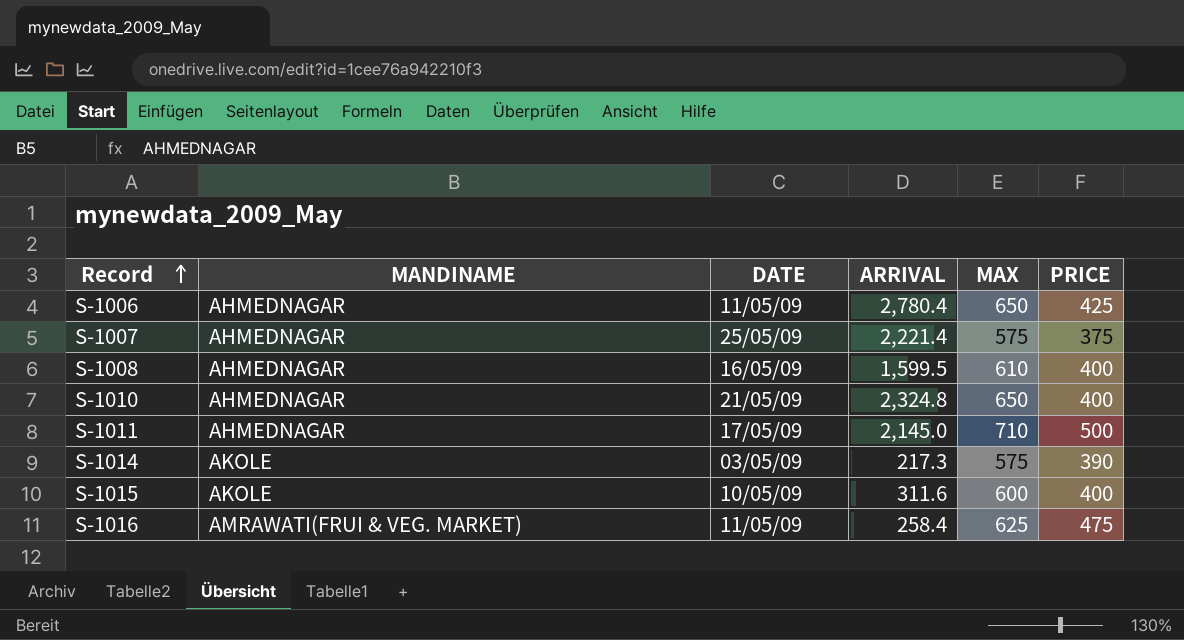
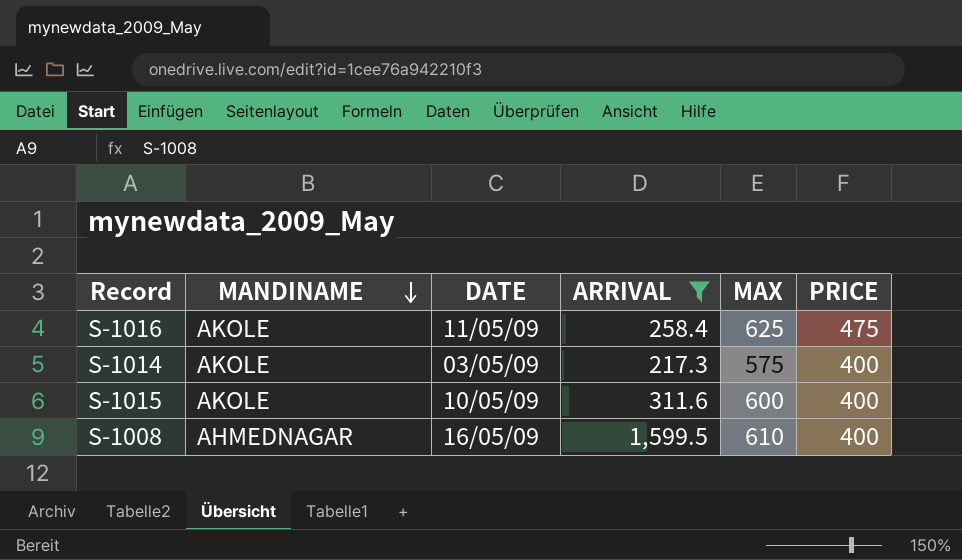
filter: none -> ARRIVAL <= 1,599.5
row order: Record ascending -> MANDINAME descending
S-1016 | MANDINAME: AMRAWATI(FRUI & VEG. MARKET) -> AKOLE
S-1014 | PRICE: 390 -> 400

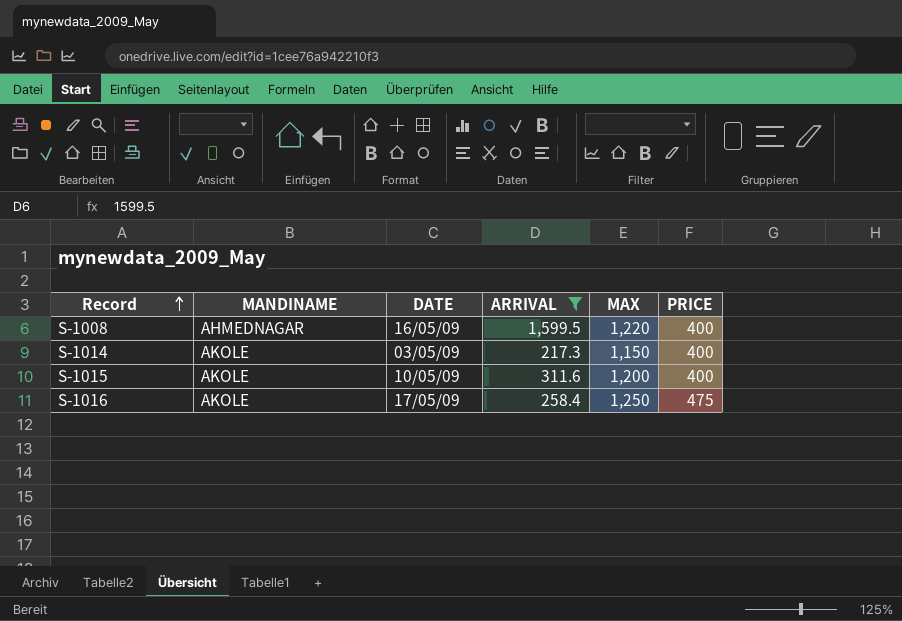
row order: MANDINAME descending -> Record ascending
S-1008 | MAX: 610 -> 1,220
S-1014 | MAX: 575 -> 1,150
S-1015 | MAX: 600 -> 1,200
S-1016 | DATE: 11/05/09 -> 17/05/09
S-1016 | MAX: 625 -> 1,250

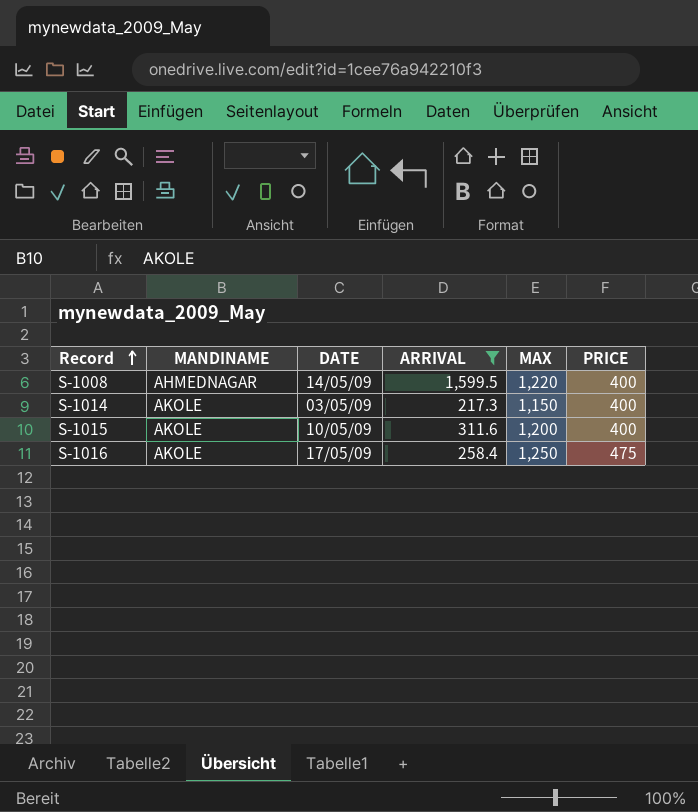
S-1008 | DATE: 16/05/09 -> 14/05/09

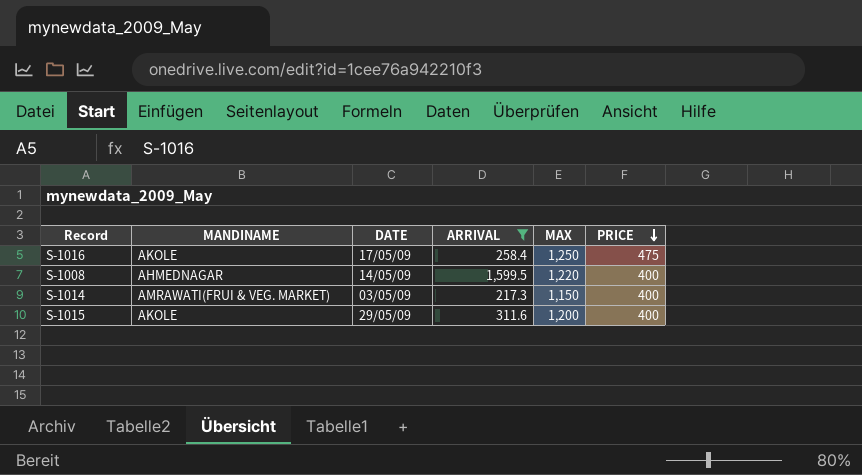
row order: Record ascending -> PRICE descending
S-1014 | MANDINAME: AKOLE -> AMRAWATI(FRUI & VEG. MARKET)
S-1015 | DATE: 10/05/09 -> 29/05/09

